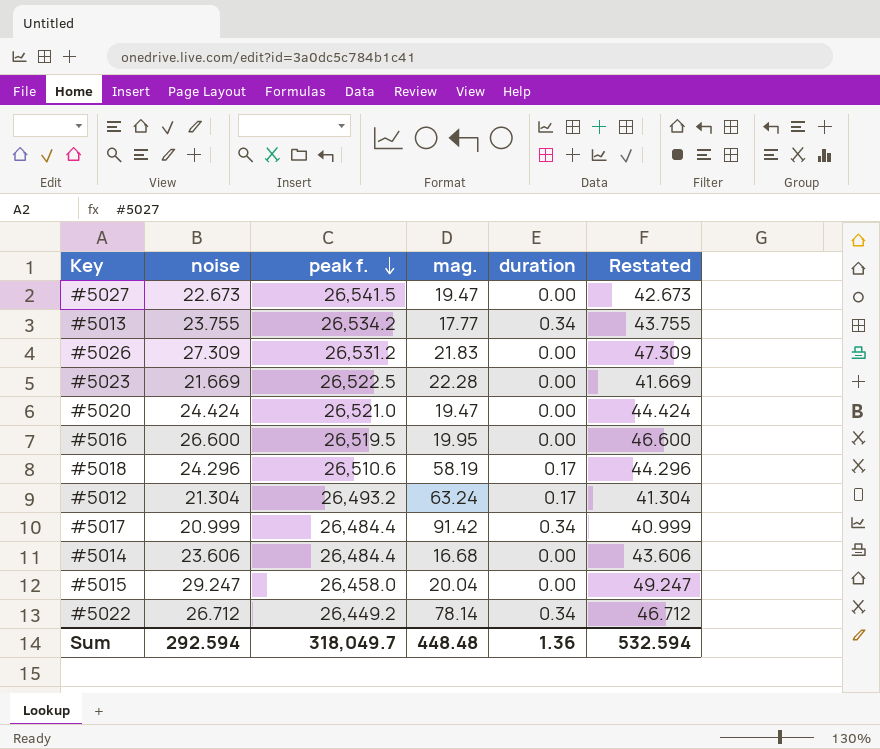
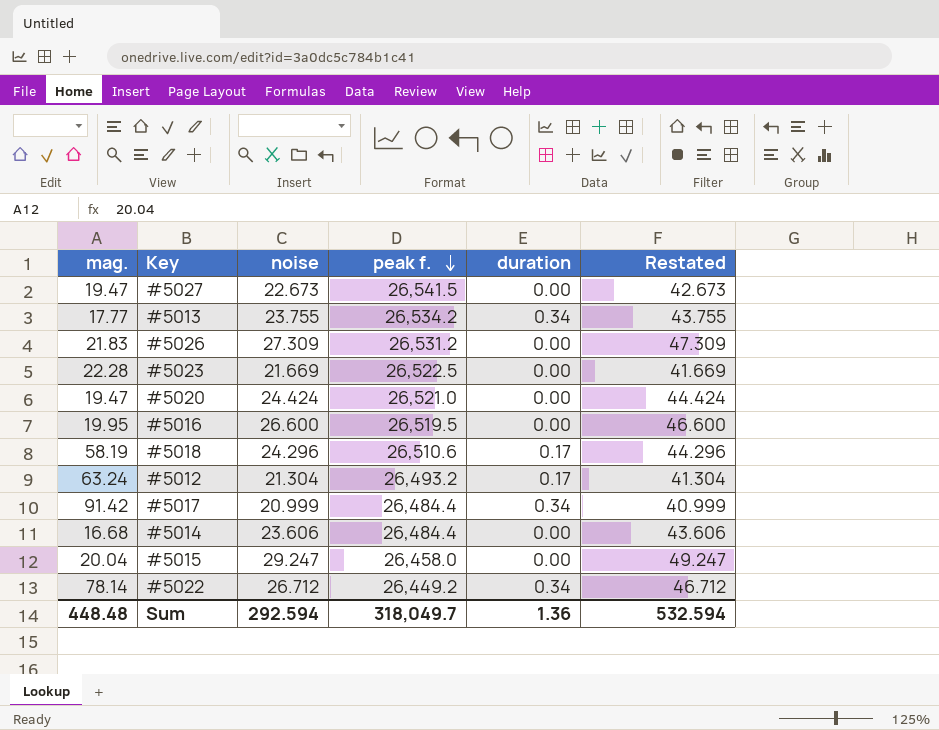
column mag. | position: 4 -> 1

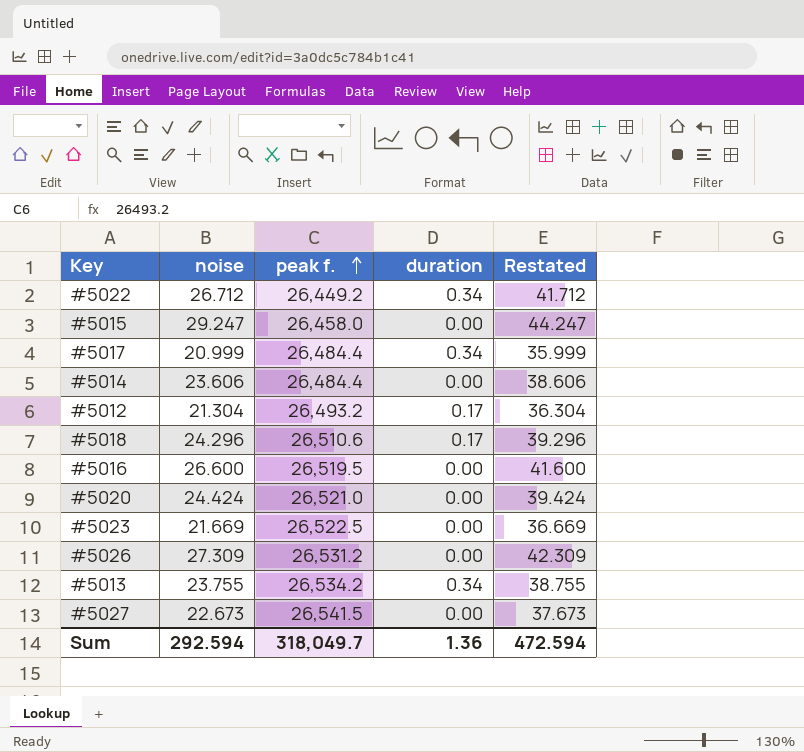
row order: peak f. descending -> peak f. ascending
column mag. | position: 1 -> none
column Restated | formula: [noise] + 20 -> [noise] + 15
Sum | Restated: 532.594 -> 472.594

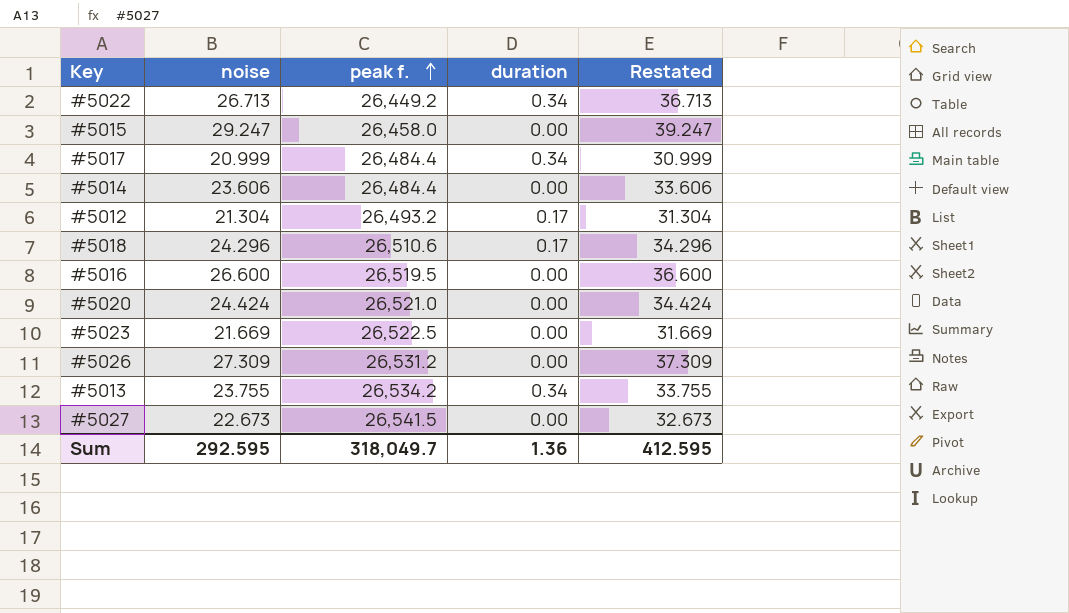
column Restated | formula: [noise] + 15 -> [noise] + 10
#5022 | noise: 26.712 -> 26.713
Sum | noise: 292.594 -> 292.595
Sum | Restated: 472.594 -> 412.595

